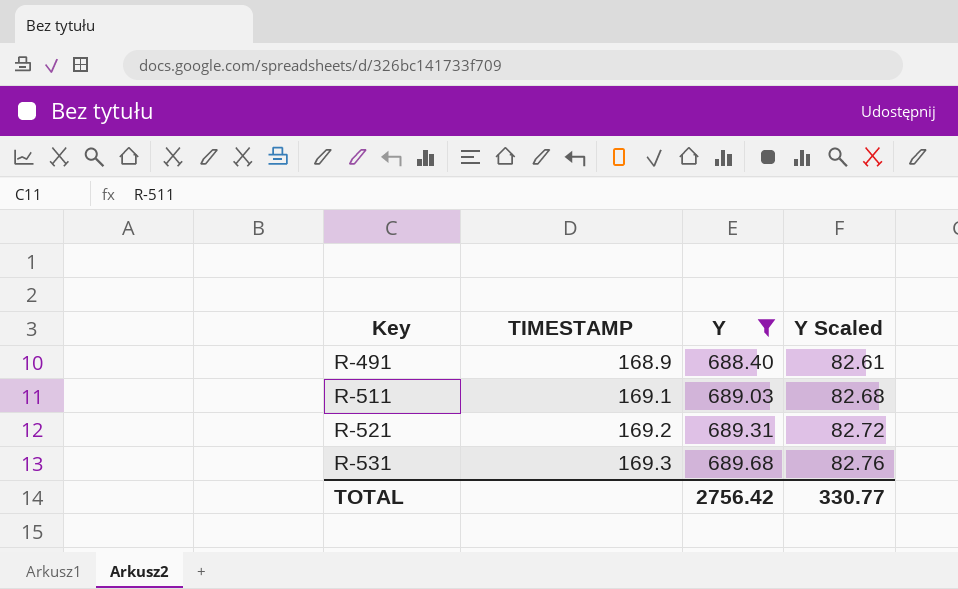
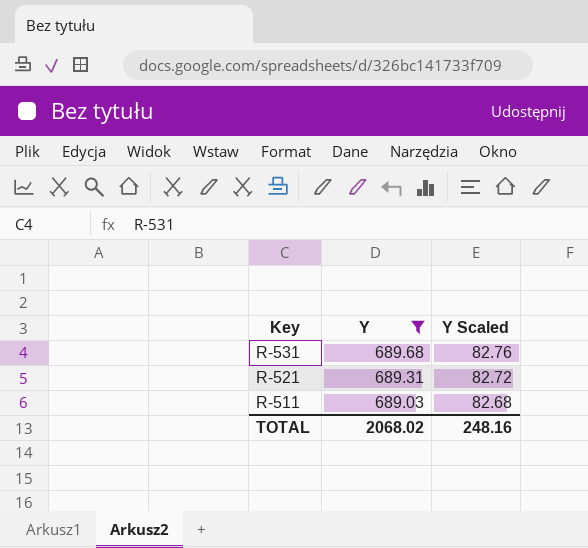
row order: Key ascending -> Key descending
column TIMESTAMP | position: 2 -> none
row R-491: 168.9 | 688.40 | 82.61 -> none
TOTAL | Y: 2756.42 -> 2068.02
TOTAL | Y Scaled: 330.77 -> 248.16

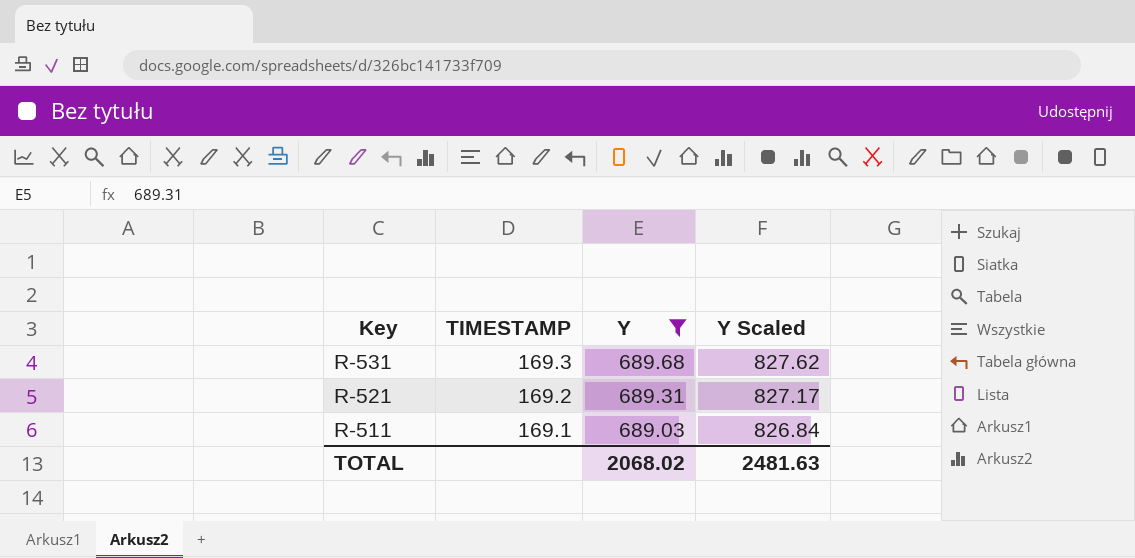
column TIMESTAMP | position: none -> 2
column Y Scaled | formula: [Y] * 0.12 -> [Y] * 1.2
TOTAL | Y Scaled: 248.16 -> 2481.63

